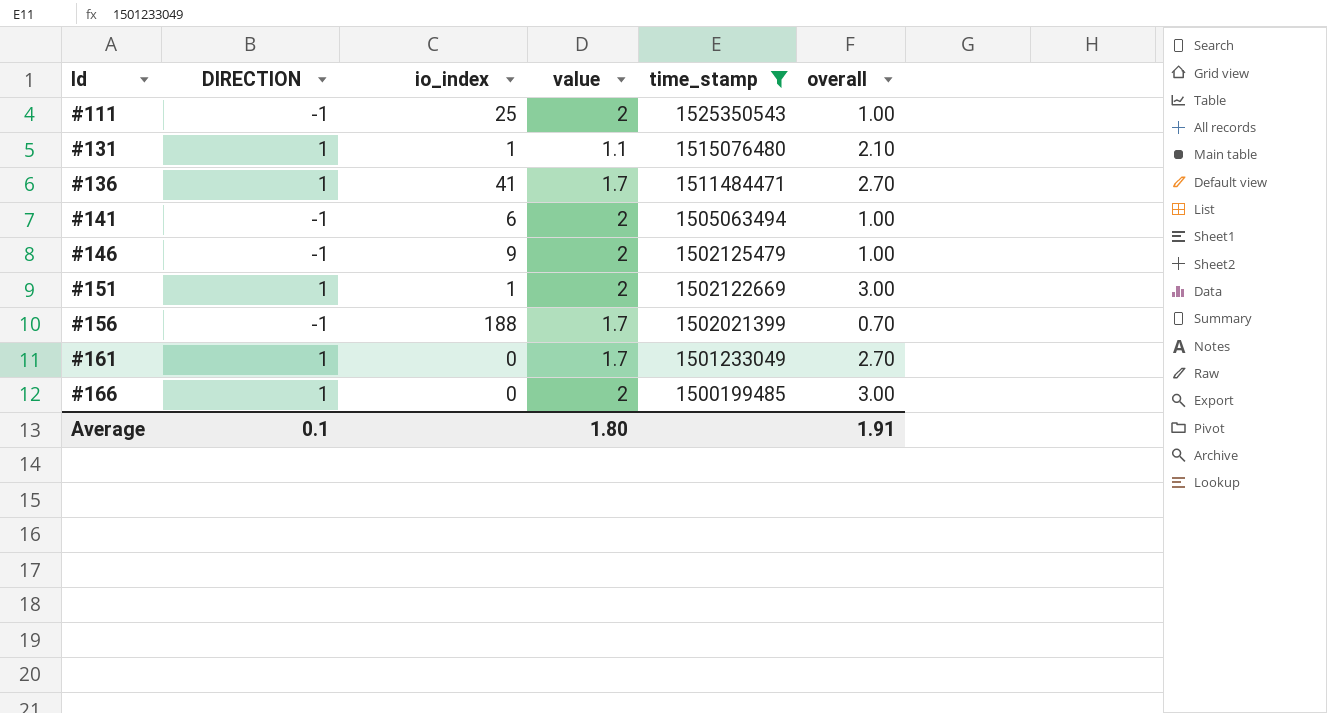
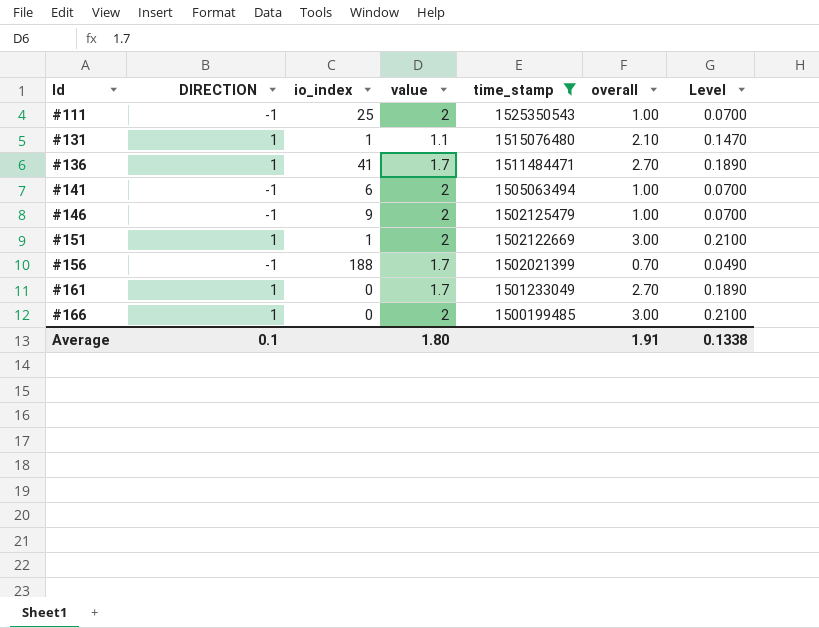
column Level | formula: none -> [overall] * 0.07

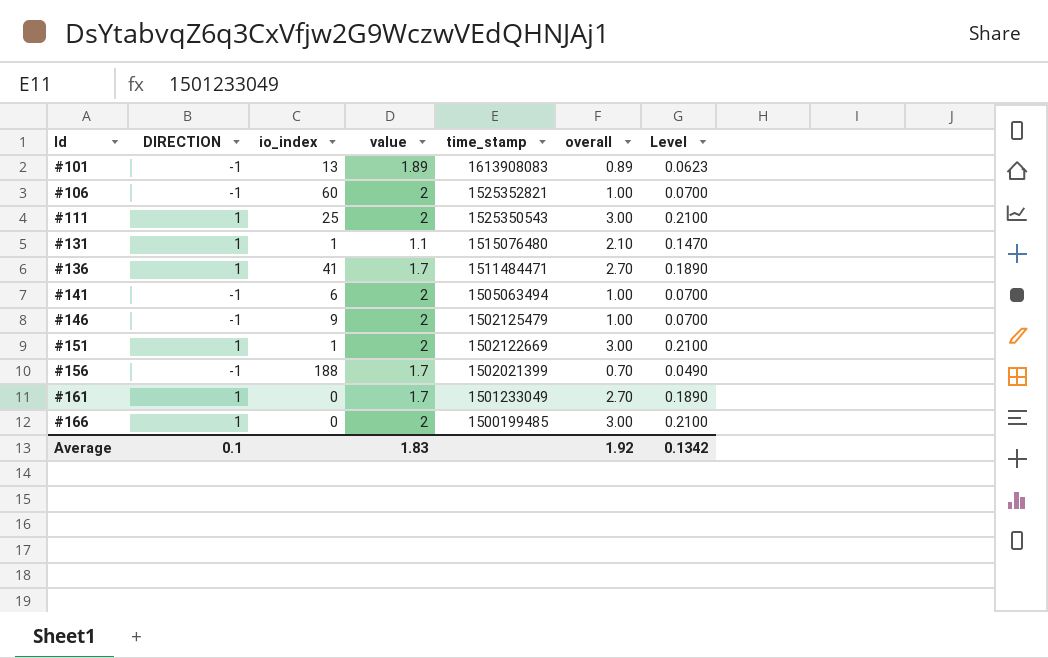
filter: time_stamp <= 1525350543 -> none
#111 | DIRECTION: -1 -> 1
#111 | overall: 1.00 -> 3.00
#111 | Level: 0.0700 -> 0.2100
Average | value: 1.80 -> 1.83
Average | overall: 1.91 -> 1.92
Average | Level: 0.1338 -> 0.1342

